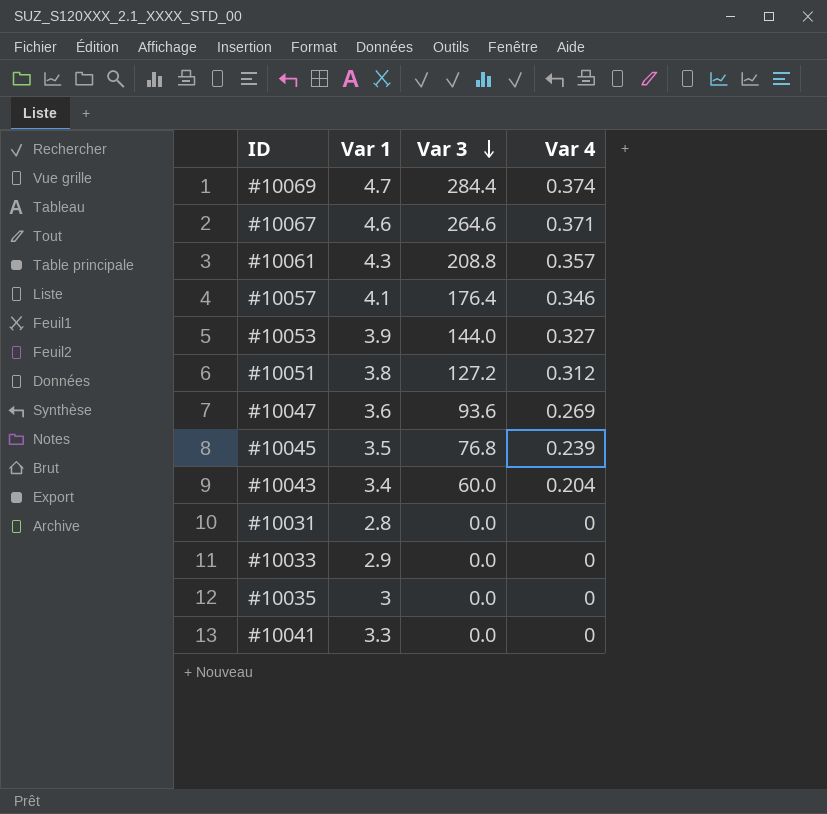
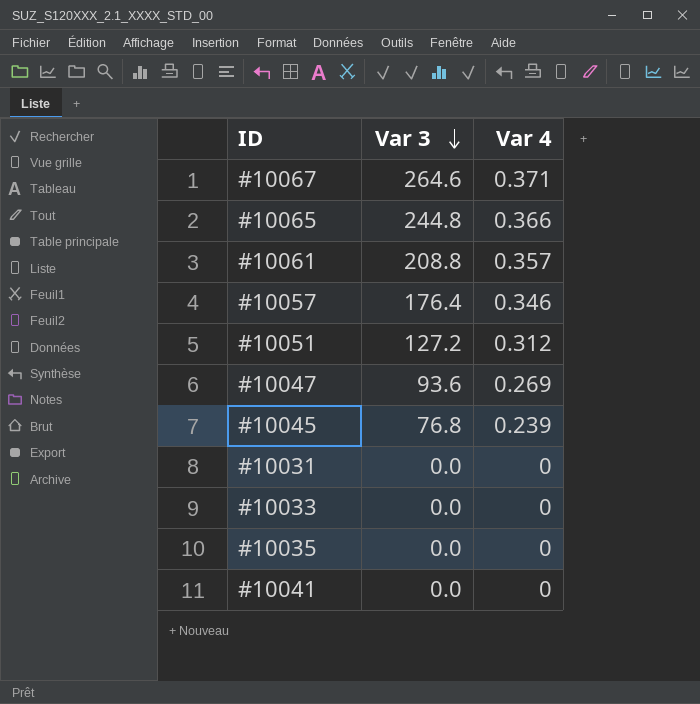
column Var 1 | position: 2 -> none
row #10069: 4.7 | 284.4 | 0.374 -> none
row #10053: 3.9 | 144.0 | 0.327 -> none
row #10043: 3.4 | 60.0 | 0.204 -> none
row #10065: none -> 244.8 | 0.366

